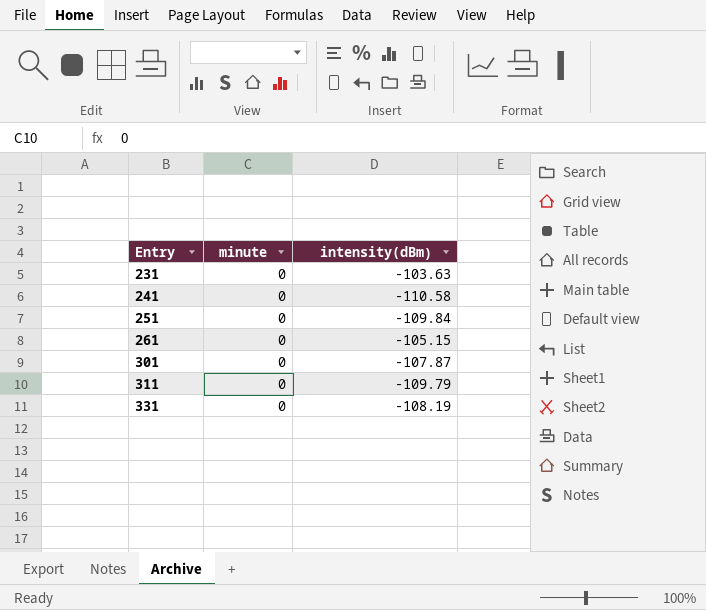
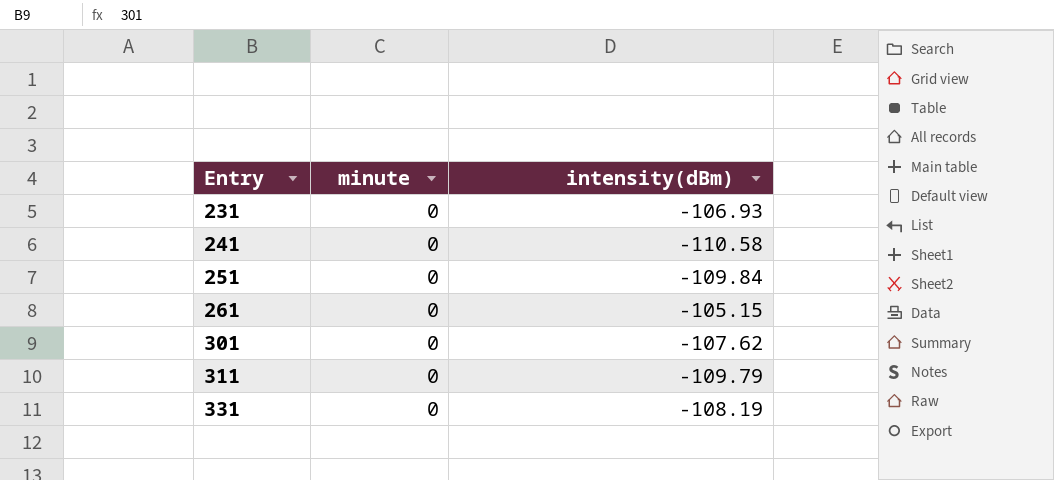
231 | intensity(dBm): -103.63 -> -106.93
301 | intensity(dBm): -107.87 -> -107.62

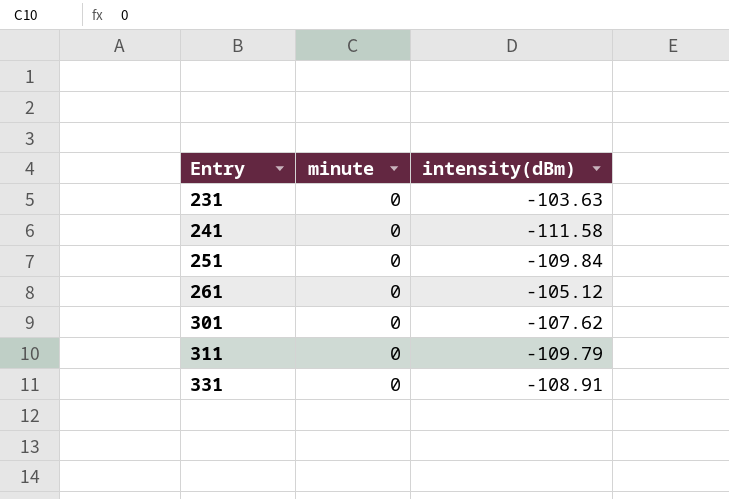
231 | intensity(dBm): -106.93 -> -103.63
241 | intensity(dBm): -110.58 -> -111.58
261 | intensity(dBm): -105.15 -> -105.12
331 | intensity(dBm): -108.19 -> -108.91

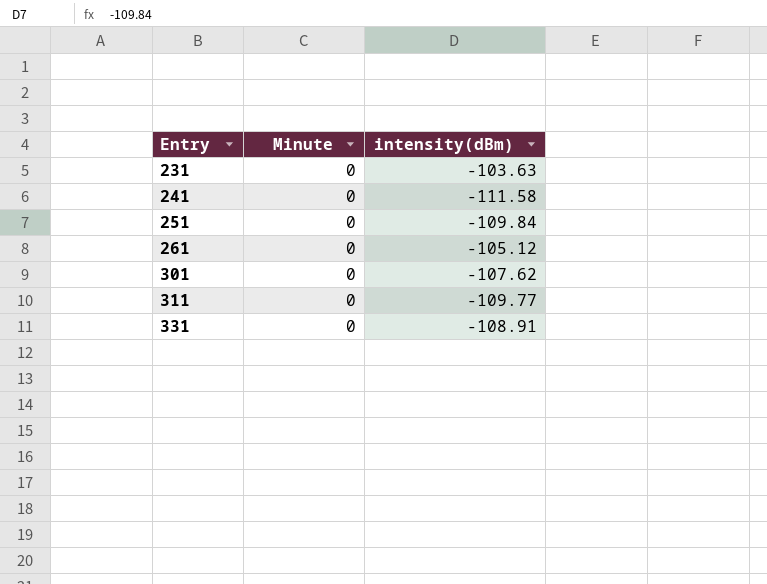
column name: minute -> Minute
311 | intensity(dBm): -109.79 -> -109.77

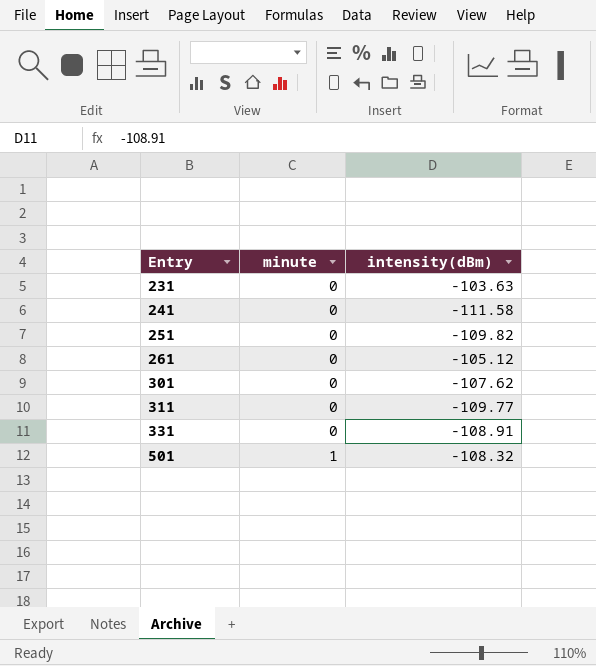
column name: Minute -> minute
251 | intensity(dBm): -109.84 -> -109.82
row 501: none -> 1 | -108.32

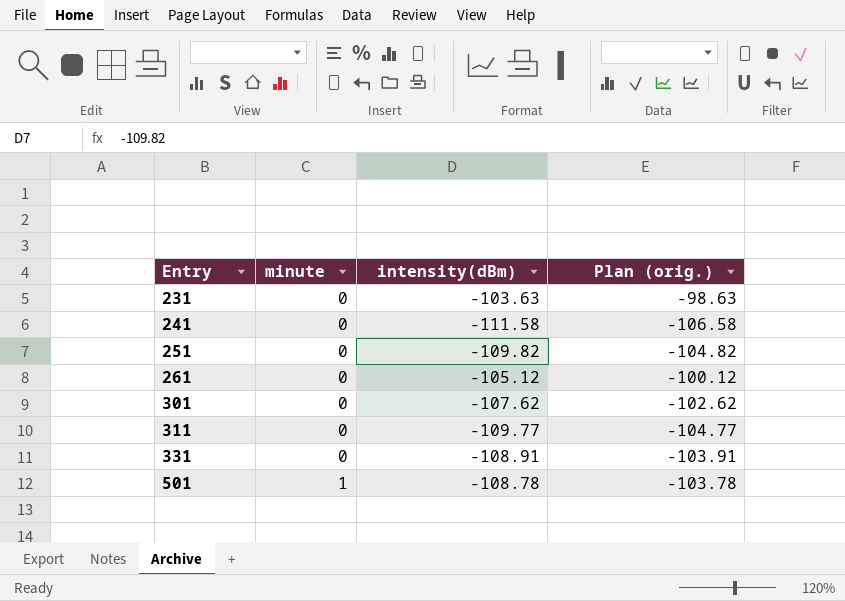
column Plan (orig.) | formula: none -> [intensity(dBm)] + 5
501 | intensity(dBm): -108.32 -> -108.78

